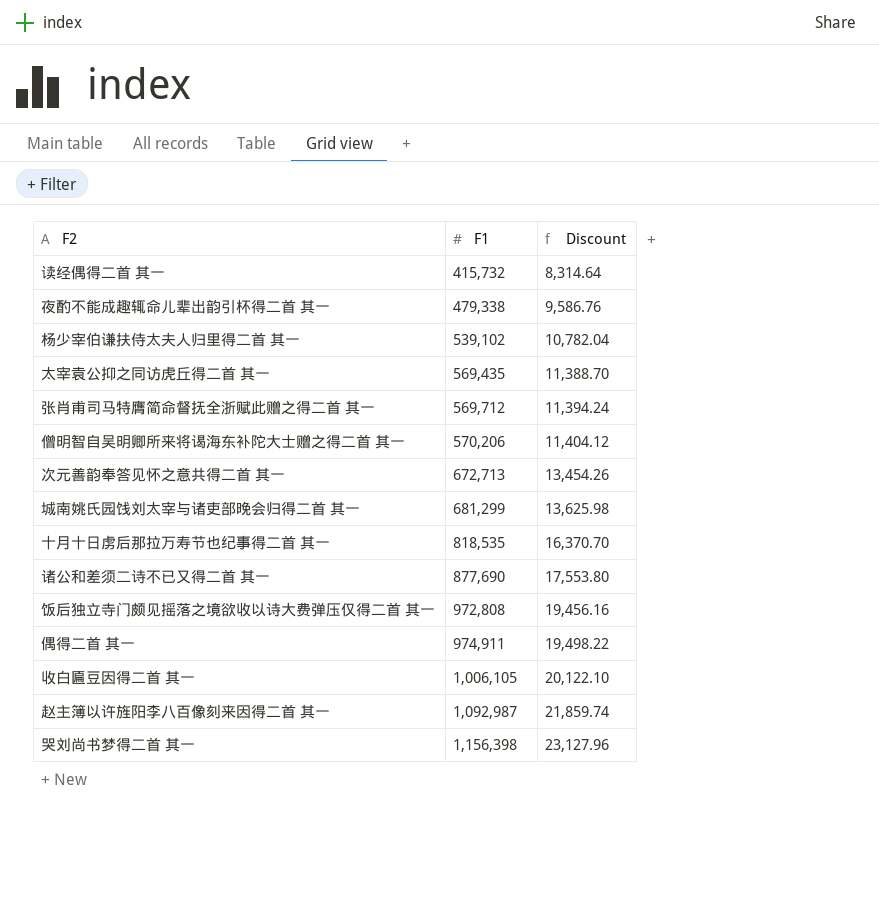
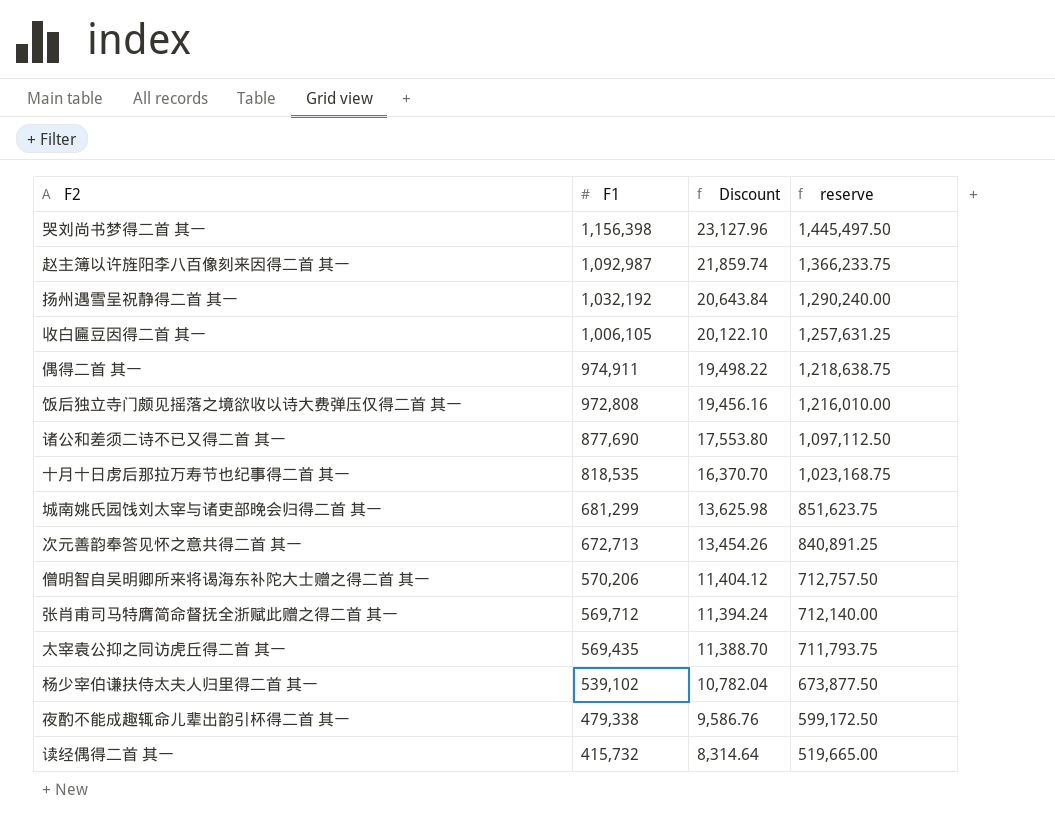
row order: F1 ascending -> F1 descending
column reserve | formula: none -> [F1] * 1.25
row 扬州遇雪呈祝静得二首 其一: none -> 1,032,192 | 20,643.84 | 1,290,240.00

